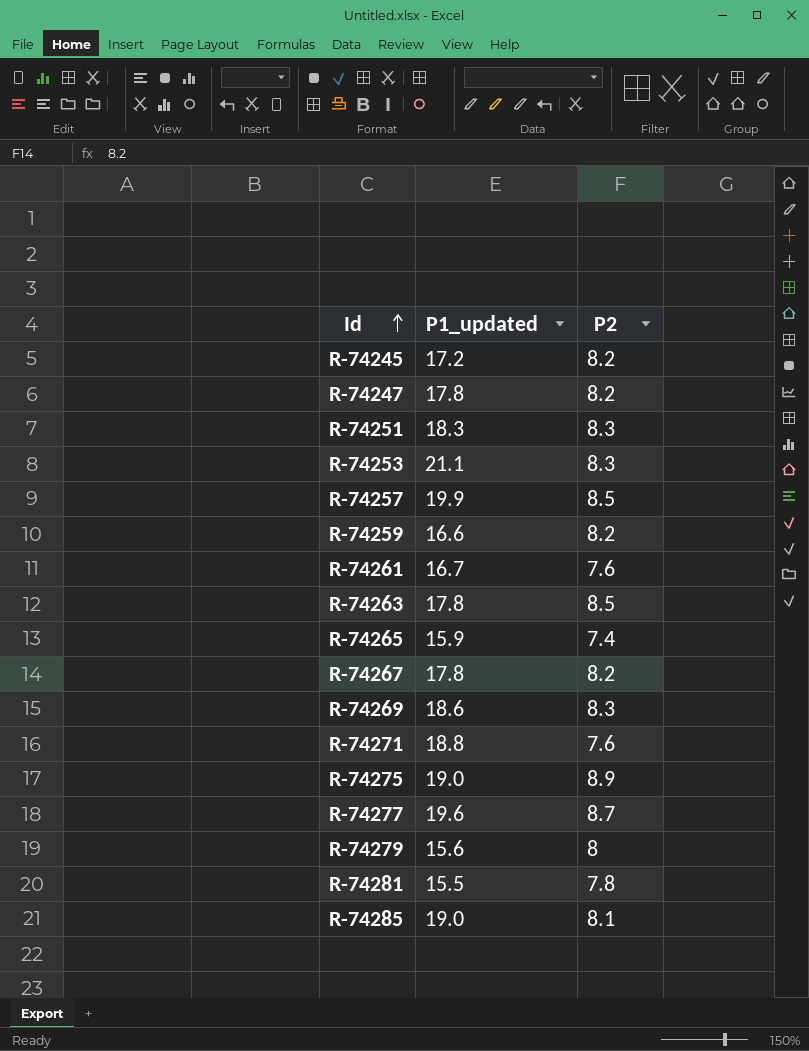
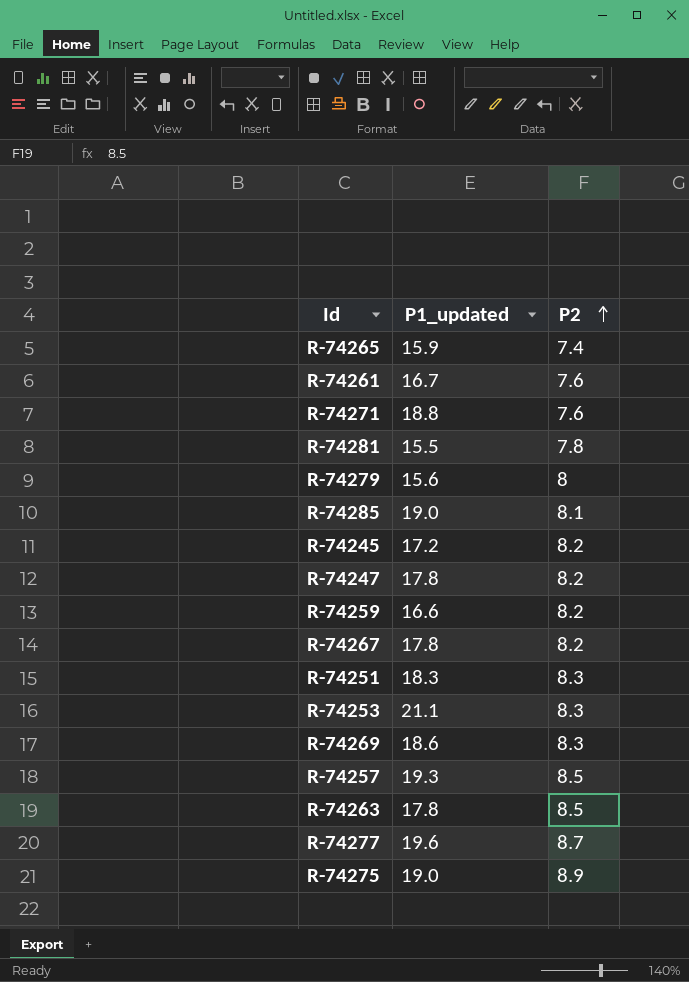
row order: Id ascending -> P2 ascending
R-74257 | P1_updated: 19.9 -> 19.3

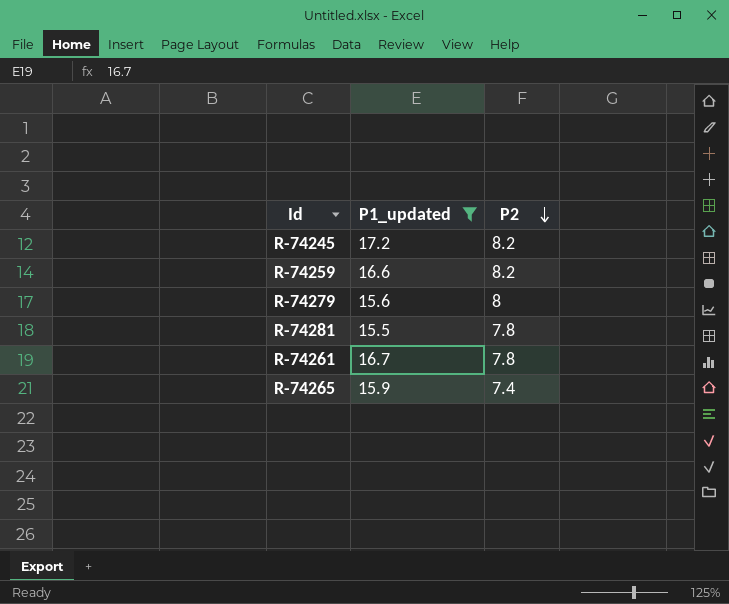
filter: none -> P1_updated <= 17.2
row order: P2 ascending -> P2 descending
R-74261 | P2: 7.6 -> 7.8

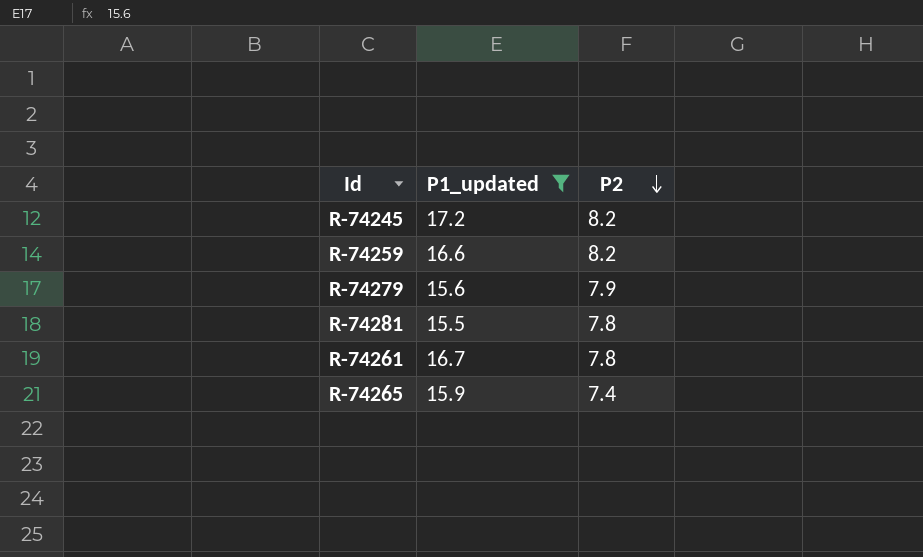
R-74279 | P2: 8 -> 7.9

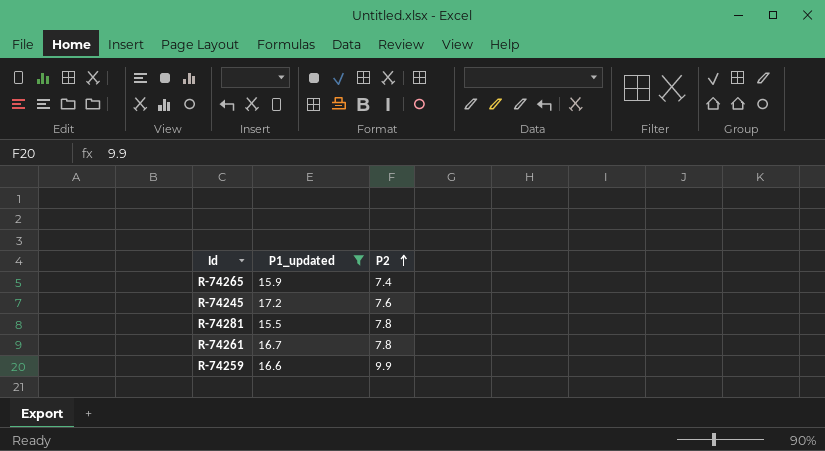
row order: P2 descending -> P2 ascending
row R-74279: 15.6 | 7.9 -> none
R-74245 | P2: 8.2 -> 7.6
R-74259 | P2: 8.2 -> 9.9

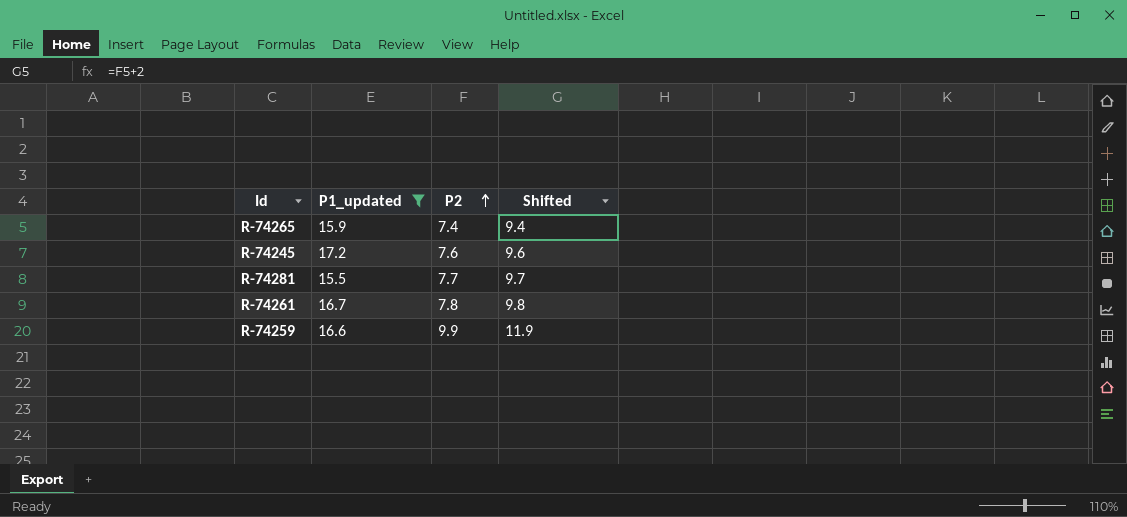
column Shifted | formula: none -> [P2] + 2
R-74281 | P2: 7.8 -> 7.7

